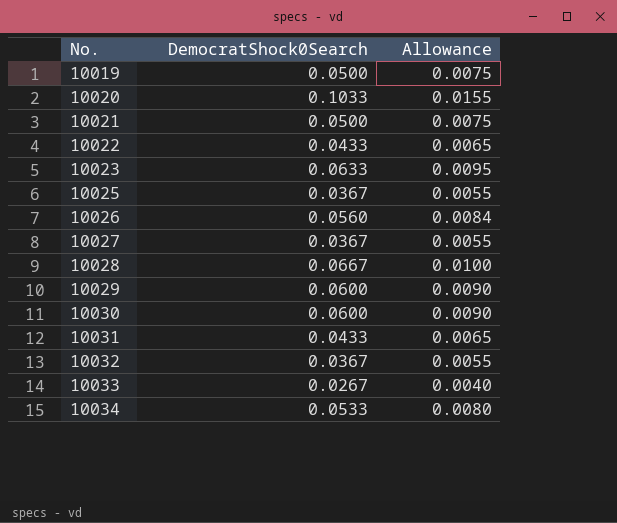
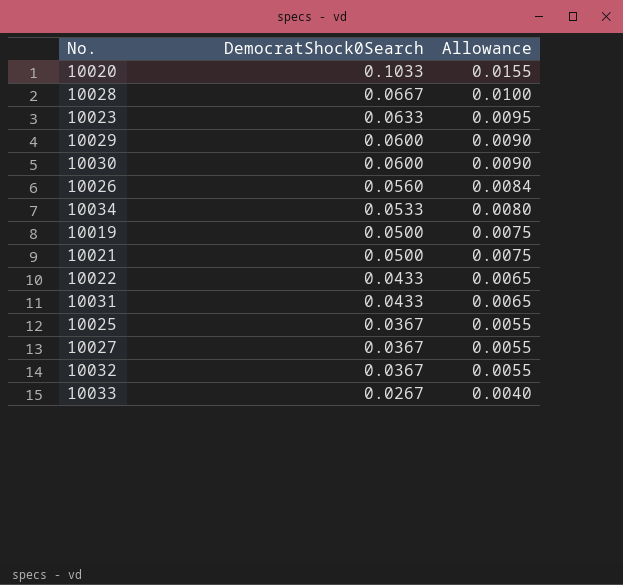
row order: No. ascending -> DemocratShock0Search descending

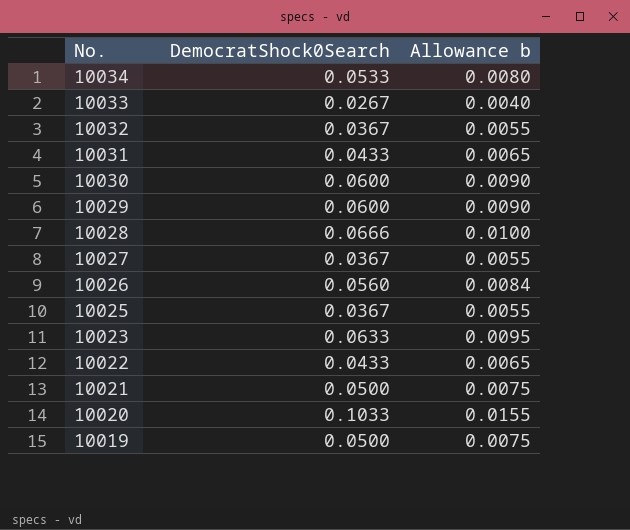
row order: DemocratShock0Search descending -> No. descending
column name: Allowance -> Allowance b
10028 | DemocratShock0Search: 0.0667 -> 0.0666

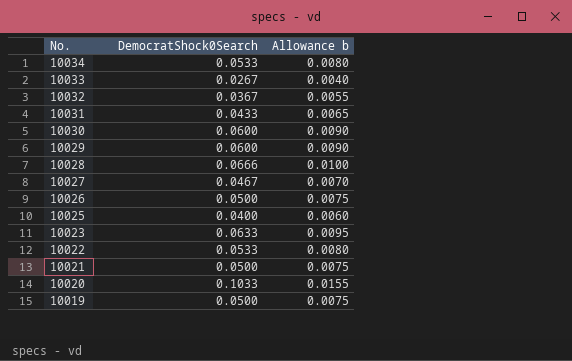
10027 | DemocratShock0Search: 0.0367 -> 0.0467
10027 | Allowance b: 0.0055 -> 0.0070
10026 | DemocratShock0Search: 0.0560 -> 0.0500
10026 | Allowance b: 0.0084 -> 0.0075
10025 | DemocratShock0Search: 0.0367 -> 0.0400
10025 | Allowance b: 0.0055 -> 0.0060
10022 | DemocratShock0Search: 0.0433 -> 0.0533
10022 | Allowance b: 0.0065 -> 0.0080

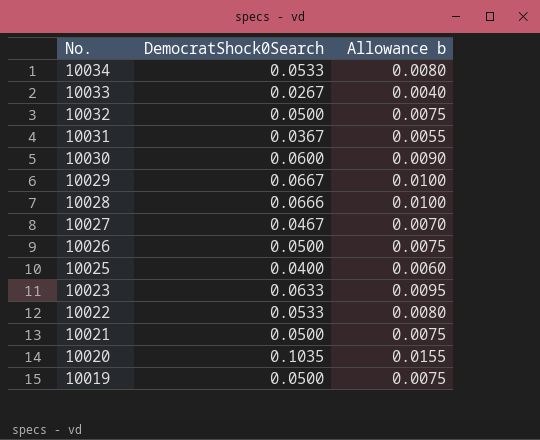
10032 | DemocratShock0Search: 0.0367 -> 0.0500
10032 | Allowance b: 0.0055 -> 0.0075
10031 | DemocratShock0Search: 0.0433 -> 0.0367
10031 | Allowance b: 0.0065 -> 0.0055
10029 | DemocratShock0Search: 0.0600 -> 0.0667
10029 | Allowance b: 0.0090 -> 0.0100
10020 | DemocratShock0Search: 0.1033 -> 0.1035

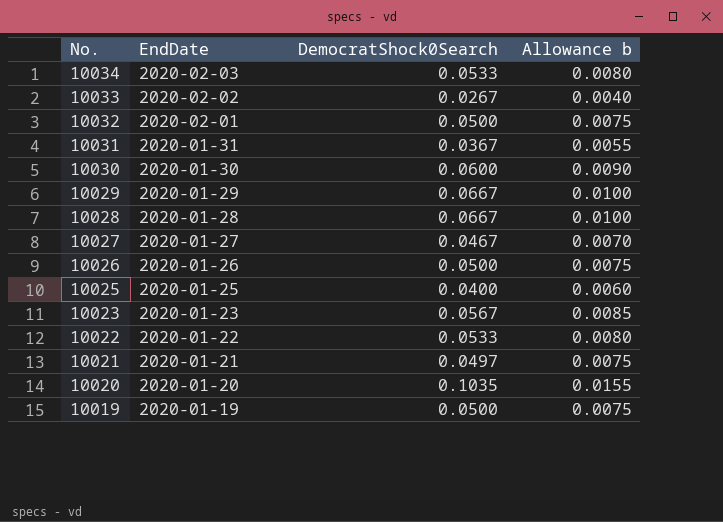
column EndDate | position: none -> 2
10028 | DemocratShock0Search: 0.0666 -> 0.0667
10023 | DemocratShock0Search: 0.0633 -> 0.0567
10023 | Allowance b: 0.0095 -> 0.0085
10021 | DemocratShock0Search: 0.0500 -> 0.0497

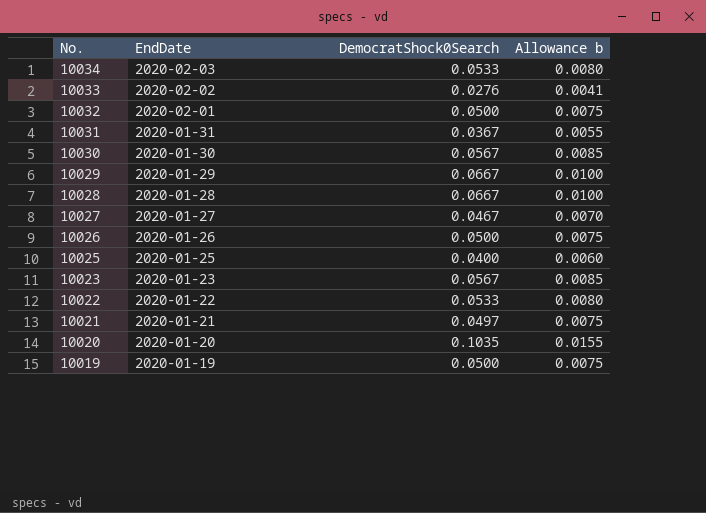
10033 | DemocratShock0Search: 0.0267 -> 0.0276
10033 | Allowance b: 0.0040 -> 0.0041
10030 | DemocratShock0Search: 0.0600 -> 0.0567
10030 | Allowance b: 0.0090 -> 0.0085

